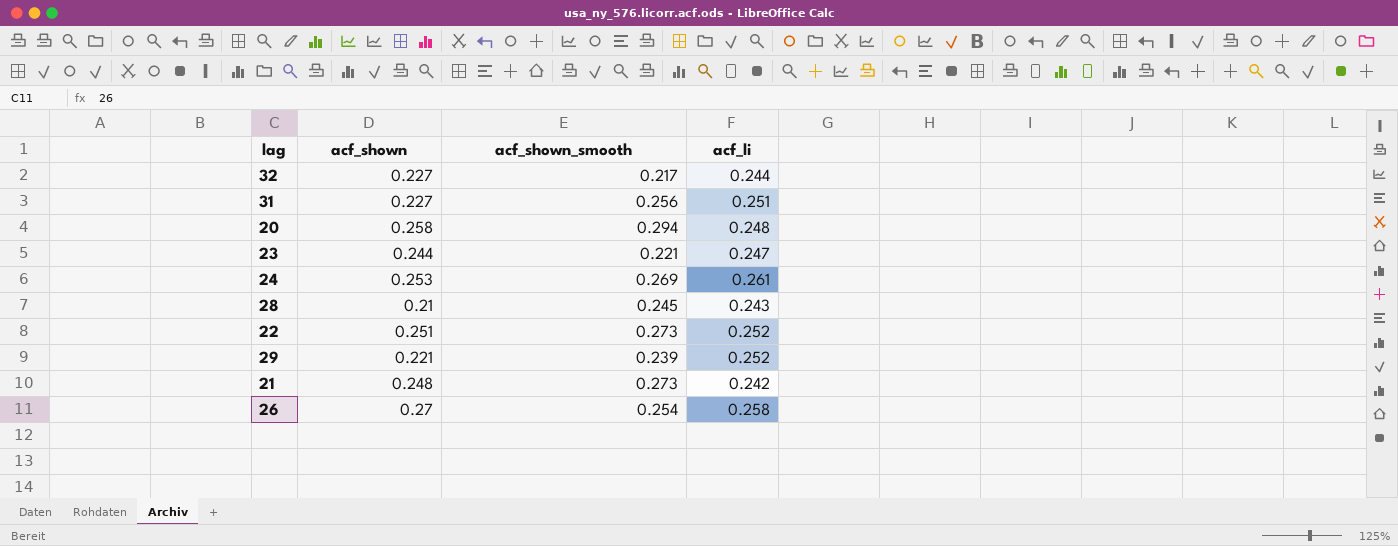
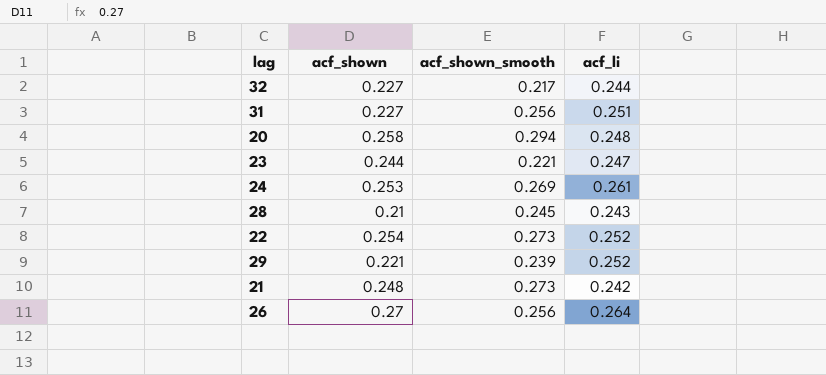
22 | acf_shown: 0.251 -> 0.254
26 | acf_shown_smooth: 0.254 -> 0.256
26 | acf_li: 0.258 -> 0.264

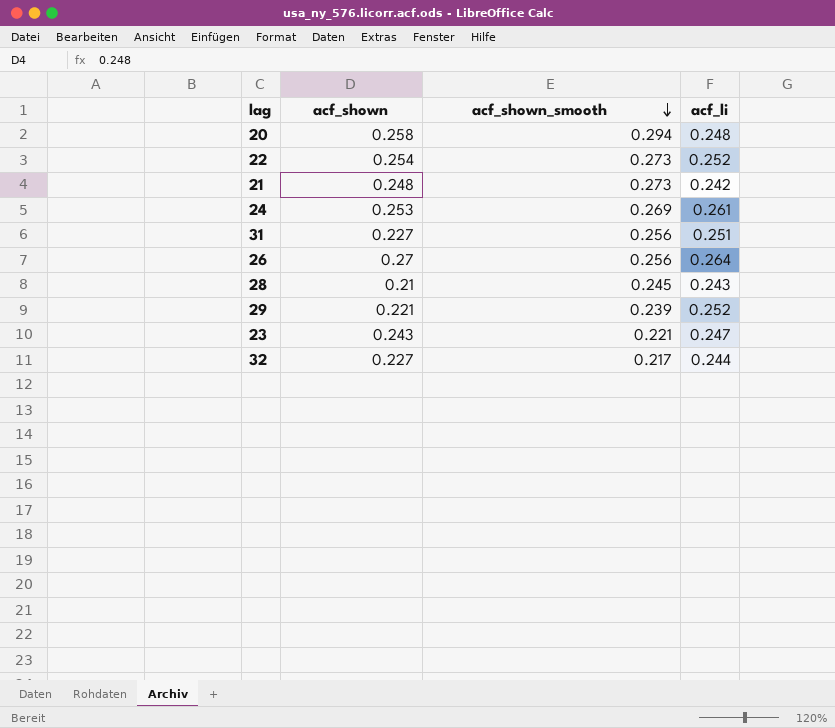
row order: none -> acf_shown_smooth descending
23 | acf_shown: 0.244 -> 0.243

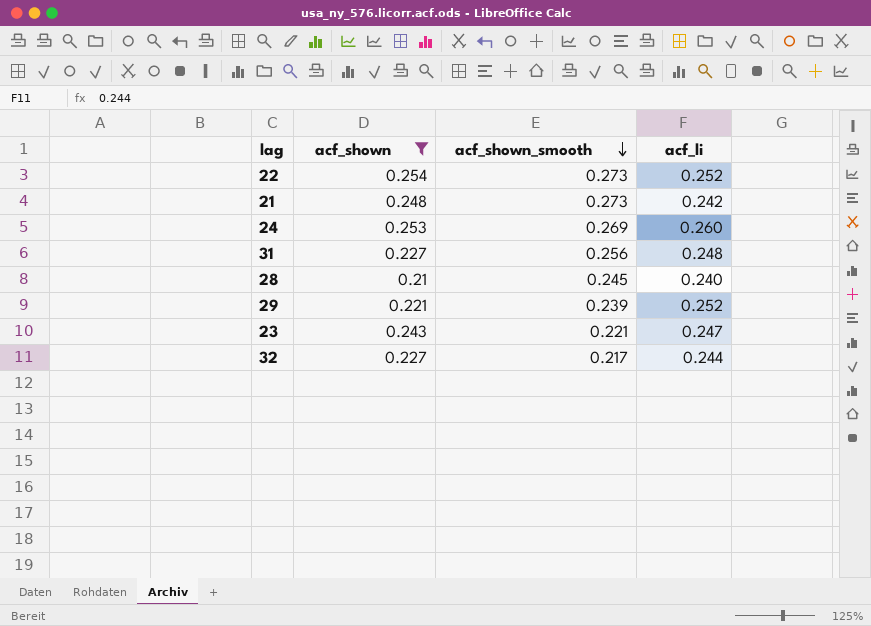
filter: none -> acf_shown <= 0.254
24 | acf_li: 0.261 -> 0.260
31 | acf_li: 0.251 -> 0.248
28 | acf_li: 0.243 -> 0.240

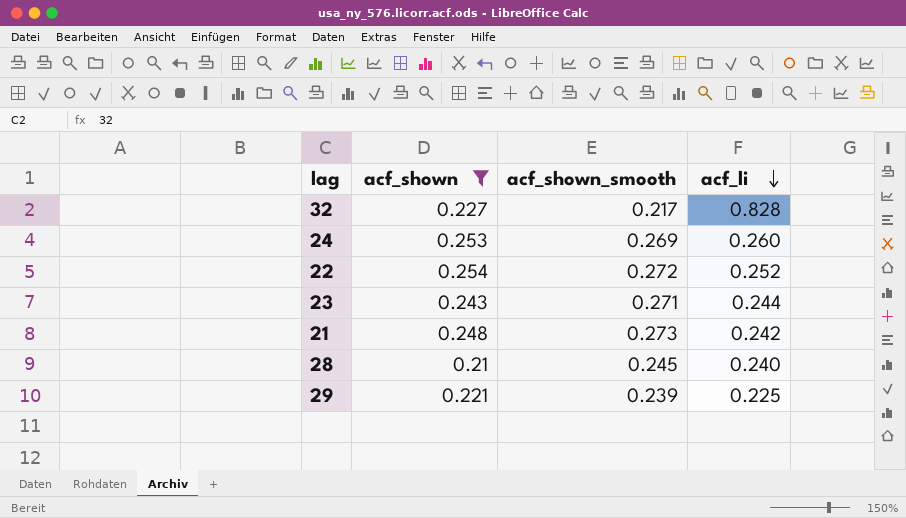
row order: acf_shown_smooth descending -> acf_li descending
row 31: 0.227 | 0.256 | 0.248 -> none
32 | acf_li: 0.244 -> 0.828
22 | acf_shown_smooth: 0.273 -> 0.272
23 | acf_shown_smooth: 0.221 -> 0.271
23 | acf_li: 0.247 -> 0.244
29 | acf_li: 0.252 -> 0.225

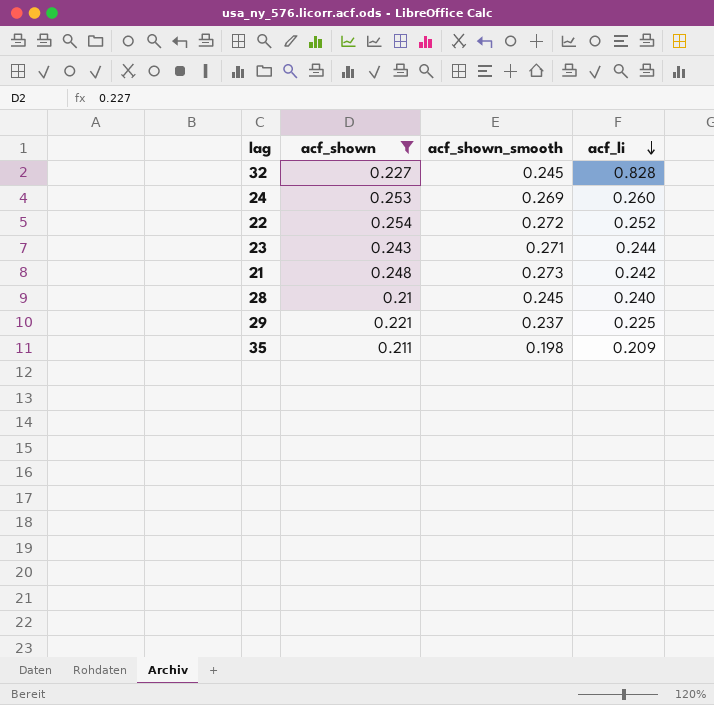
32 | acf_shown_smooth: 0.217 -> 0.245
29 | acf_shown_smooth: 0.239 -> 0.237
row 35: none -> 0.211 | 0.198 | 0.209

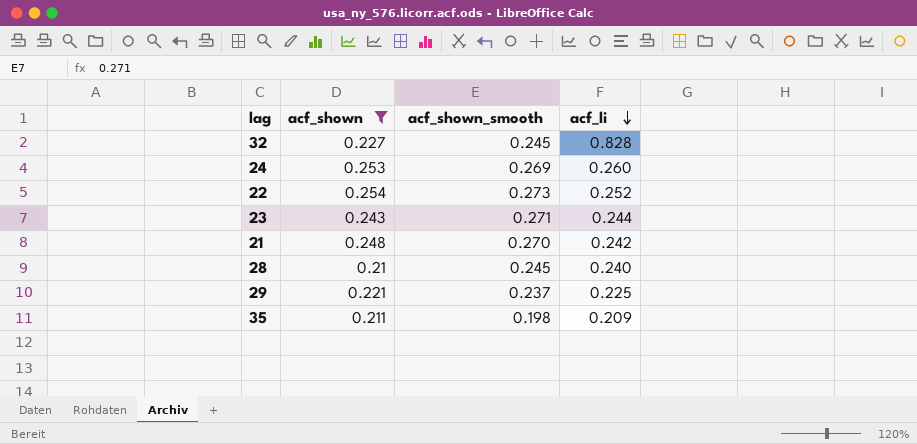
22 | acf_shown_smooth: 0.272 -> 0.273
21 | acf_shown_smooth: 0.273 -> 0.270

